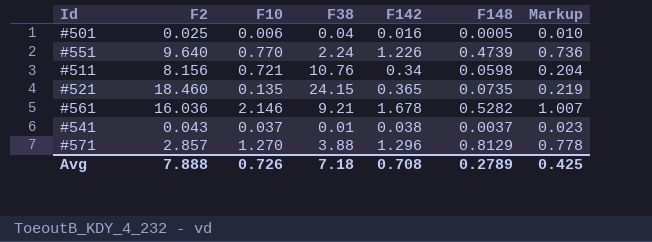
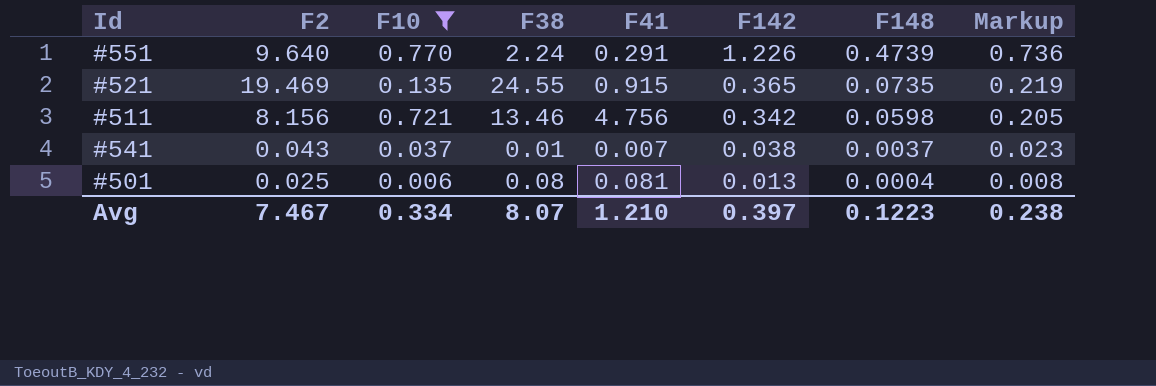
filter: none -> F10 <= 0.770
row order: none -> F142 descending
column F41 | position: none -> 5
#521 | F2: 18.460 -> 19.469
#521 | F38: 24.15 -> 24.55
#511 | F38: 10.76 -> 13.46
#511 | F142: 0.34 -> 0.342
#511 | Markup: 0.204 -> 0.205
#501 | F38: 0.04 -> 0.08
#501 | F142: 0.016 -> 0.013
#501 | F148: 0.0005 -> 0.0004
#501 | Markup: 0.010 -> 0.008
Avg | F2: 7.888 -> 7.467
Avg | F10: 0.726 -> 0.334
Avg | F38: 7.18 -> 8.07
Avg | F142: 0.708 -> 0.397
Avg | F148: 0.2789 -> 0.1223
Avg | Markup: 0.425 -> 0.238

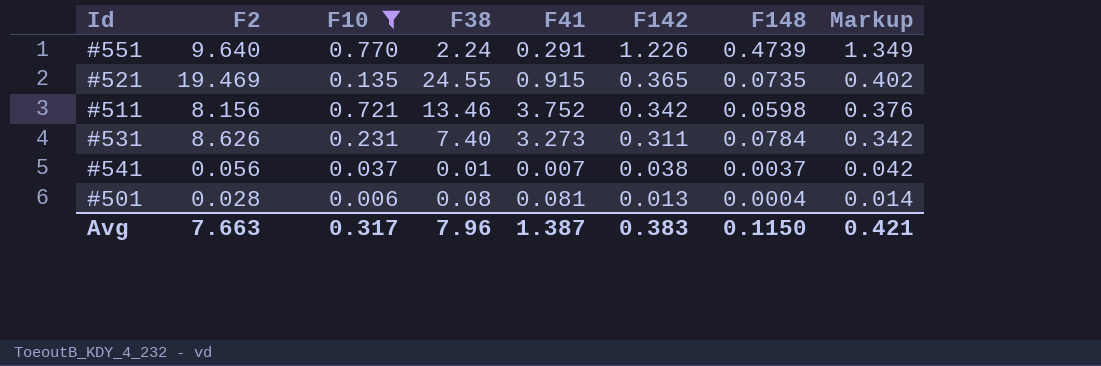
column Markup | formula: [F142] * 0.6 -> [F142] * 1.1
#511 | F41: 4.756 -> 3.752
row #531: none -> 8.626 | 0.231 | 7.40 | 3.273 | 0.311 | 0.0784 | 0.342
#541 | F2: 0.043 -> 0.056
#501 | F2: 0.025 -> 0.028
Avg | F2: 7.467 -> 7.663
Avg | F10: 0.334 -> 0.317
Avg | F38: 8.07 -> 7.96
Avg | F41: 1.210 -> 1.387
Avg | F142: 0.397 -> 0.383
Avg | F148: 0.1223 -> 0.1150
Avg | Markup: 0.238 -> 0.421

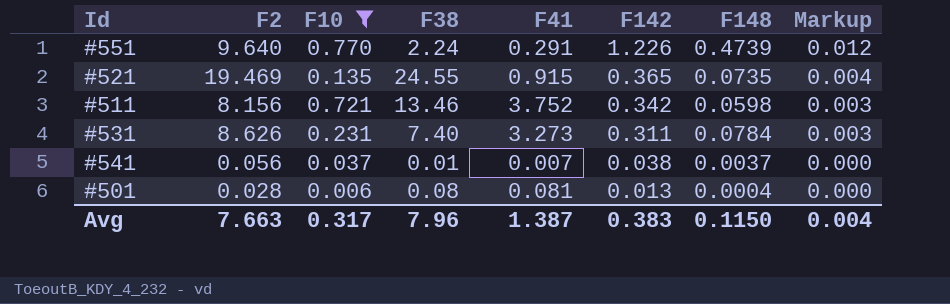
column Markup | formula: [F142] * 1.1 -> [F142] * 0.01
Avg | Markup: 0.421 -> 0.004

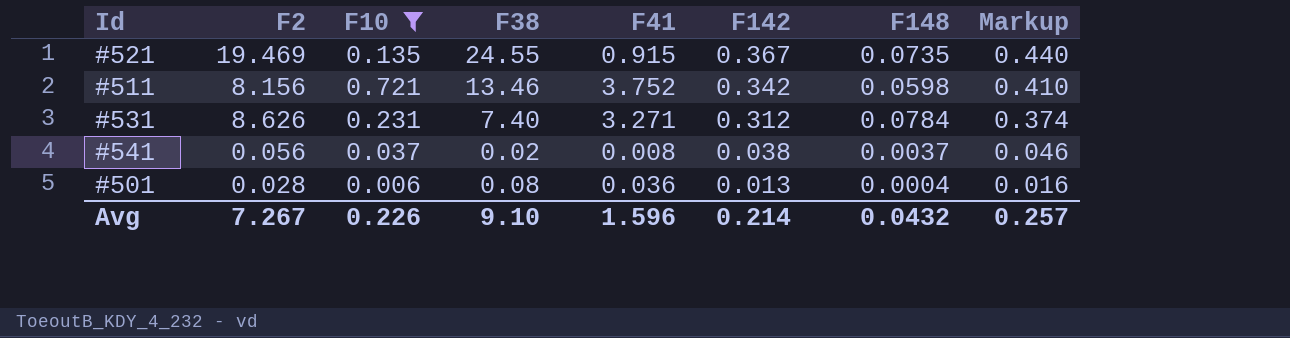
column Markup | formula: [F142] * 0.01 -> [F142] * 1.2
row #551: 9.640 | 0.770 | 2.24 | 0.291 | 1.226 | 0.4739 | 0.012 -> none
#521 | F142: 0.365 -> 0.367
#531 | F41: 3.273 -> 3.271
#531 | F142: 0.311 -> 0.312
#541 | F38: 0.01 -> 0.02
#541 | F41: 0.007 -> 0.008
#501 | F41: 0.081 -> 0.036
Avg | F2: 7.663 -> 7.267
Avg | F10: 0.317 -> 0.226
Avg | F38: 7.96 -> 9.10
Avg | F41: 1.387 -> 1.596
Avg | F142: 0.383 -> 0.214
Avg | F148: 0.1150 -> 0.0432
Avg | Markup: 0.004 -> 0.257

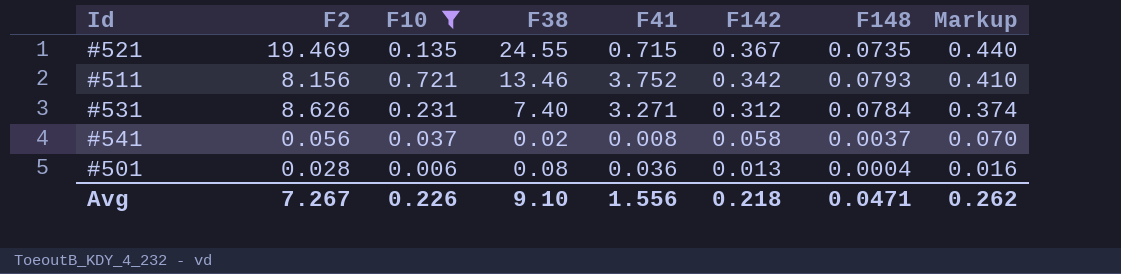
#521 | F41: 0.915 -> 0.715
#511 | F148: 0.0598 -> 0.0793
#541 | F142: 0.038 -> 0.058
#541 | Markup: 0.046 -> 0.070
Avg | F41: 1.596 -> 1.556
Avg | F142: 0.214 -> 0.218
Avg | F148: 0.0432 -> 0.0471
Avg | Markup: 0.257 -> 0.262

